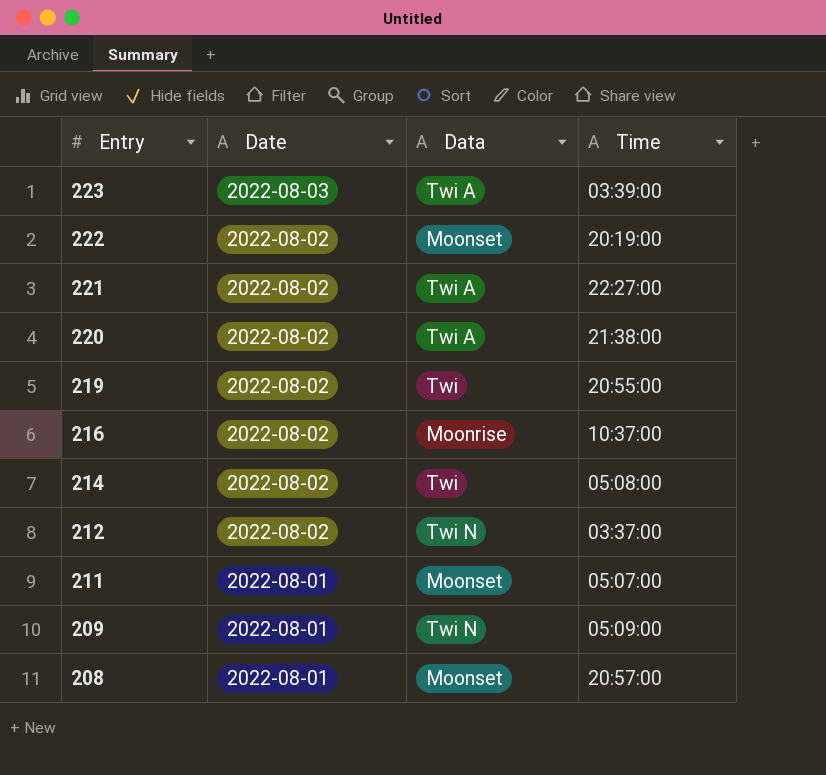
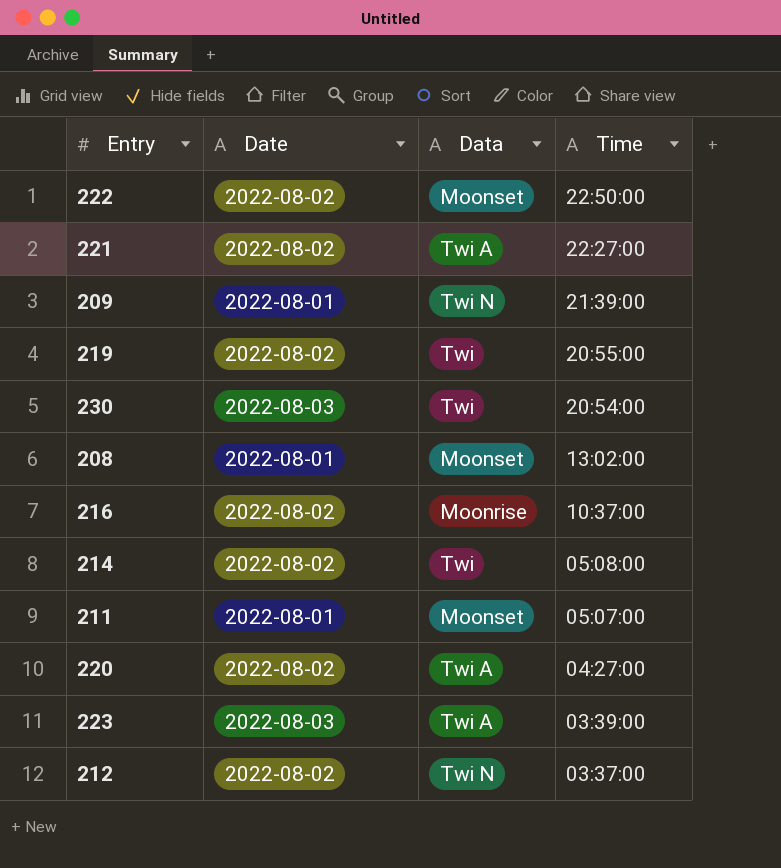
row order: Entry descending -> Time descending
222 | Time: 20:19:00 -> 22:50:00
209 | Time: 05:09:00 -> 21:39:00
row 230: none -> 2022-08-03 | Twi | 20:54:00
208 | Time: 20:57:00 -> 13:02:00
220 | Time: 21:38:00 -> 04:27:00

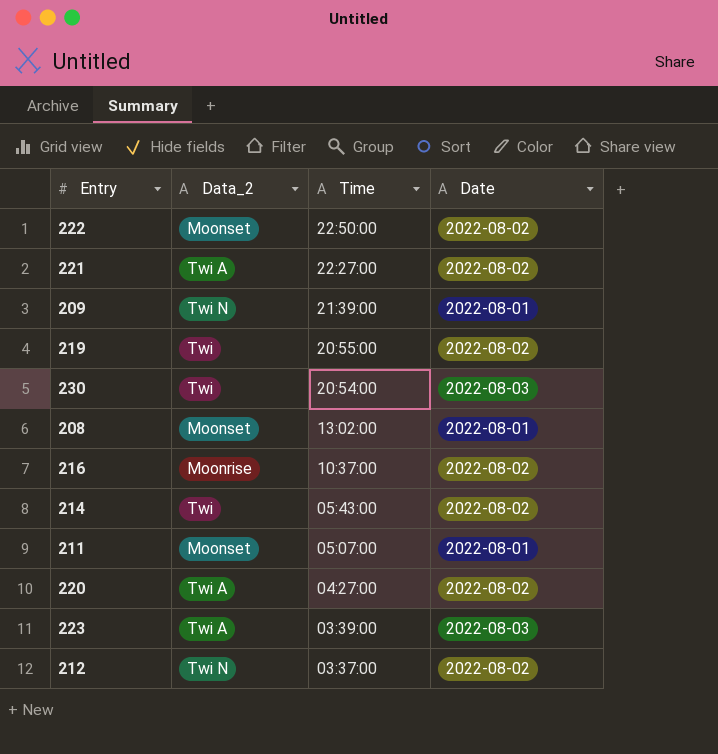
column name: Data -> Data_2
column Date | position: 2 -> 4
214 | Time: 05:08:00 -> 05:43:00

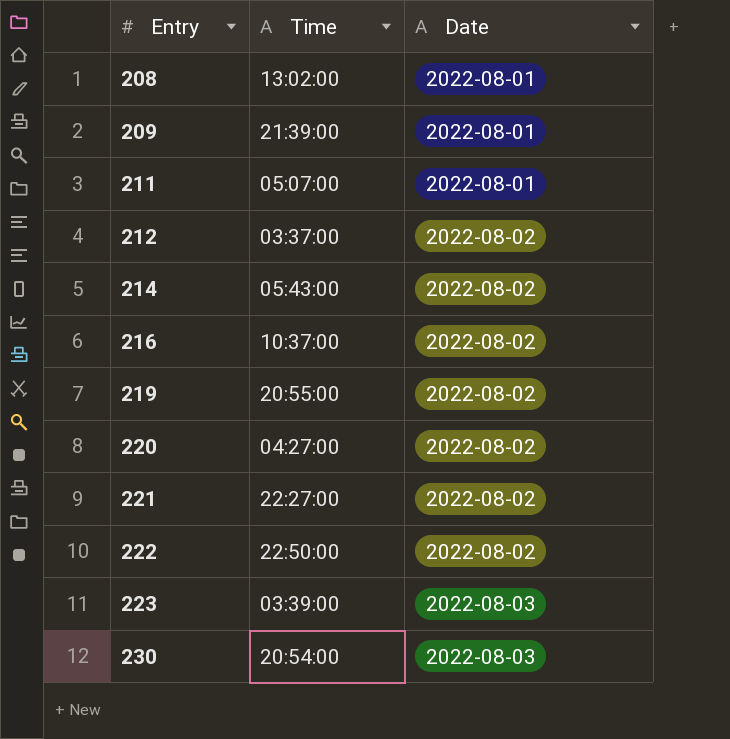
row order: Time descending -> Entry ascending
column Data_2 | position: 2 -> none

